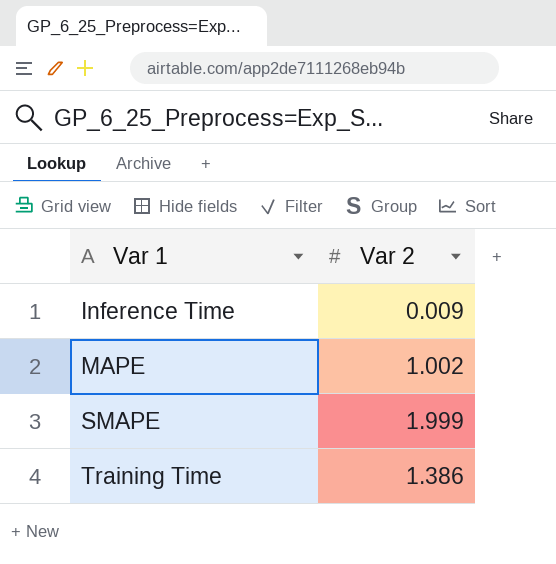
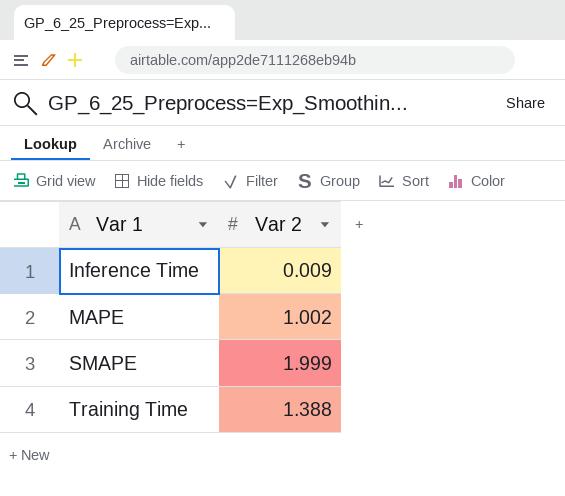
Training Time | Var 2: 1.386 -> 1.388

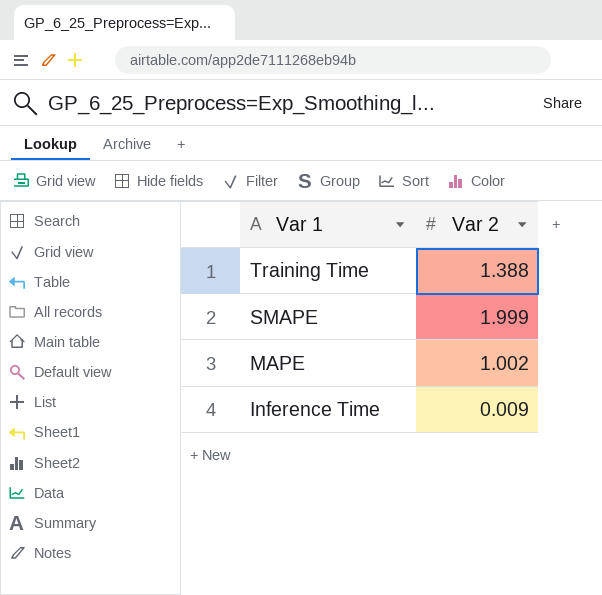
row order: Var 1 ascending -> Var 1 descending

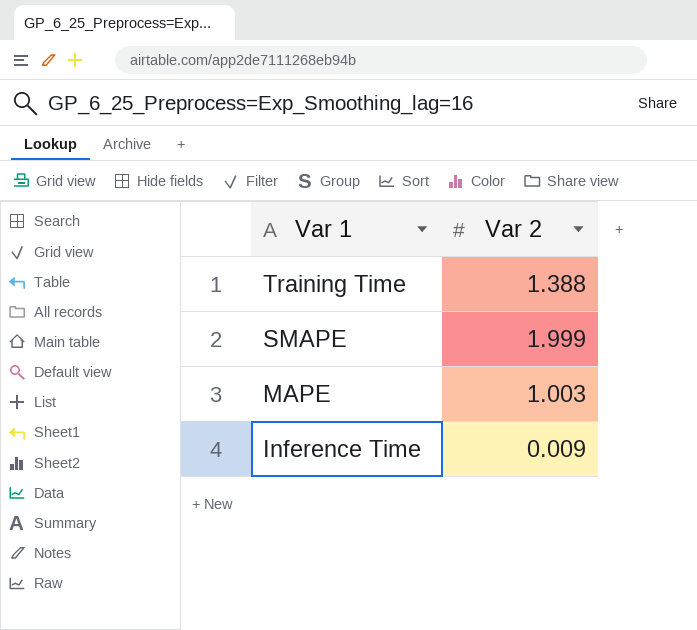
MAPE | Var 2: 1.002 -> 1.003

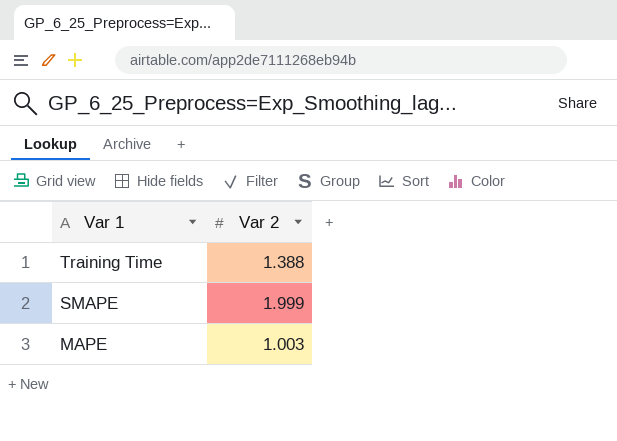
row Inference Time: 0.009 -> none

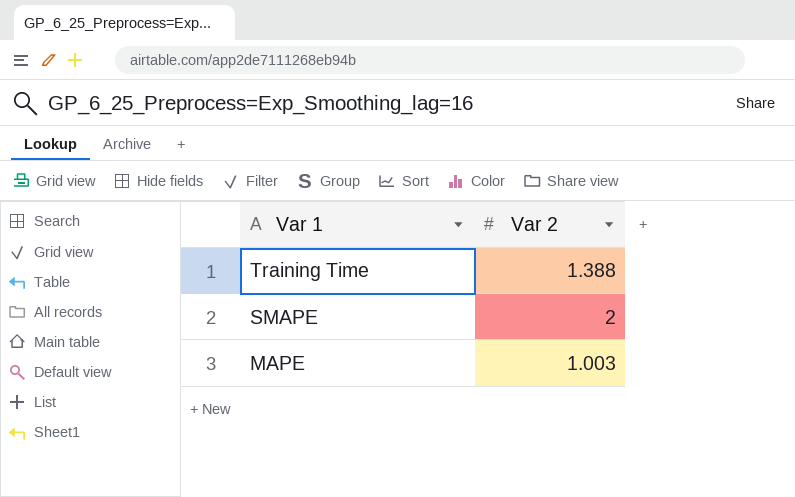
SMAPE | Var 2: 1.999 -> 2

